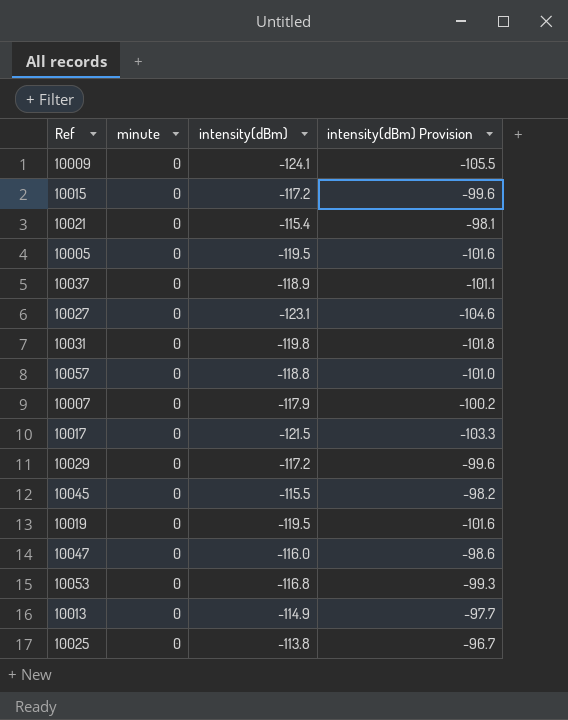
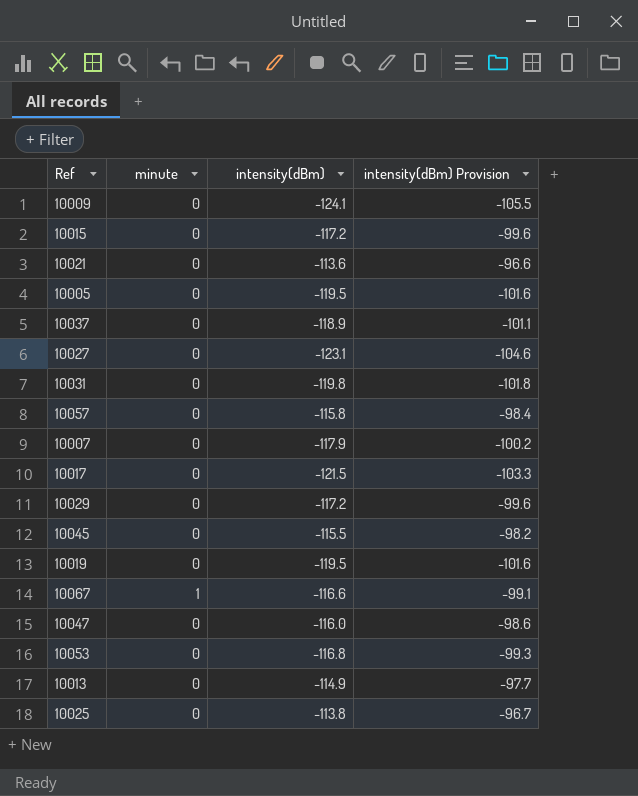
10021 | intensity(dBm): -115.4 -> -113.6
10021 | intensity(dBm) Provision: -98.1 -> -96.6
10057 | intensity(dBm): -118.8 -> -115.8
10057 | intensity(dBm) Provision: -101.0 -> -98.4
row 10067: none -> 1 | -116.6 | -99.1

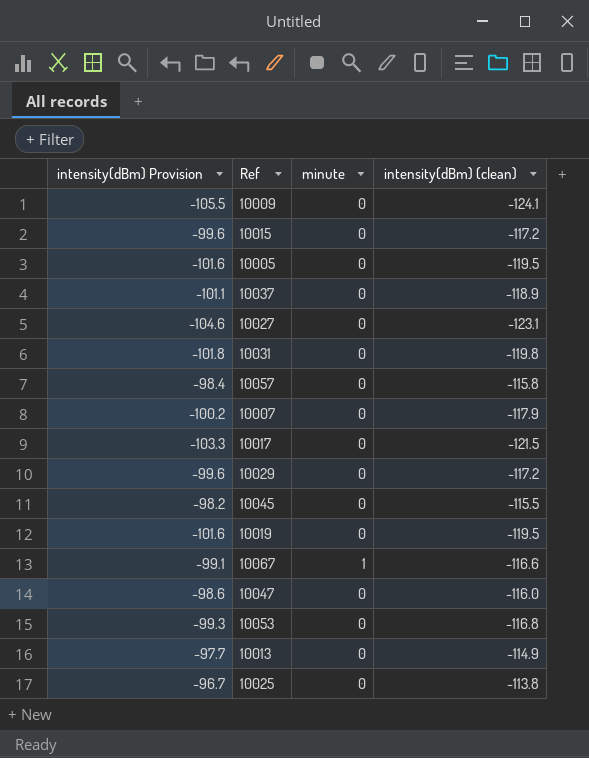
column intensity(dBm) Provision | position: 4 -> 1
column name: intensity(dBm) -> intensity(dBm) (clean)
row 10021: 0 | -113.6 | -96.6 -> none

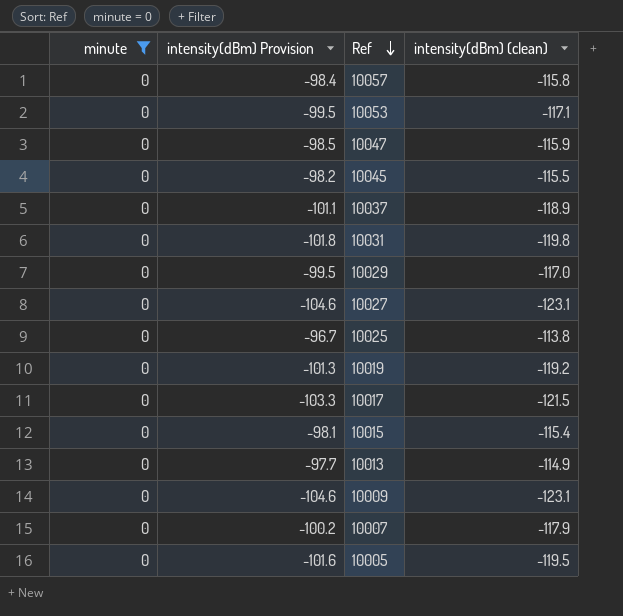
filter: none -> minute = 0
row order: none -> Ref descending
column minute | position: 3 -> 1
10053 | intensity(dBm) Provision: -99.3 -> -99.5
10053 | intensity(dBm) (clean): -116.8 -> -117.1
10047 | intensity(dBm) Provision: -98.6 -> -98.5
10047 | intensity(dBm) (clean): -116.0 -> -115.9
10029 | intensity(dBm) Provision: -99.6 -> -99.5
10029 | intensity(dBm) (clean): -117.2 -> -117.0
10019 | intensity(dBm) Provision: -101.6 -> -101.3
10019 | intensity(dBm) (clean): -119.5 -> -119.2
10015 | intensity(dBm) Provision: -99.6 -> -98.1
10015 | intensity(dBm) (clean): -117.2 -> -115.4
10009 | intensity(dBm) Provision: -105.5 -> -104.6
10009 | intensity(dBm) (clean): -124.1 -> -123.1

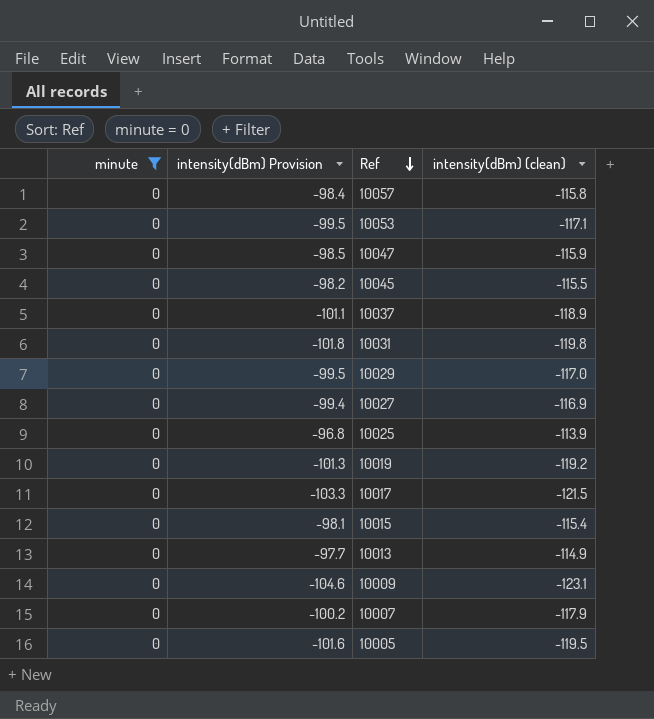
10027 | intensity(dBm) Provision: -104.6 -> -99.4
10027 | intensity(dBm) (clean): -123.1 -> -116.9
10025 | intensity(dBm) Provision: -96.7 -> -96.8
10025 | intensity(dBm) (clean): -113.8 -> -113.9

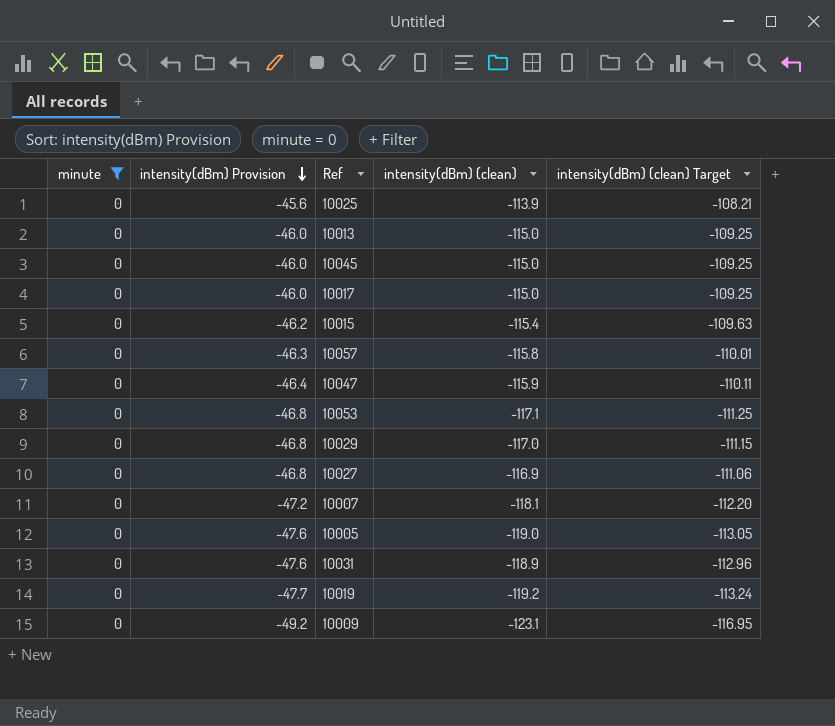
row order: Ref descending -> intensity(dBm) Provision descending
column intensity(dBm) Provision | formula: [intensity(dBm) (clean)] * 0.85 -> [intensity(dBm) (clean)] * 0.4
column intensity(dBm) (clean) Target | formula: none -> [intensity(dBm) (clean)] * 0.95
row 10037: 0 | -101.1 | -118.9 -> none
10013 | intensity(dBm) (clean): -114.9 -> -115.0
10045 | intensity(dBm) (clean): -115.5 -> -115.0
10017 | intensity(dBm) (clean): -121.5 -> -115.0
10007 | intensity(dBm) (clean): -117.9 -> -118.1
10005 | intensity(dBm) (clean): -119.5 -> -119.0
10031 | intensity(dBm) (clean): -119.8 -> -118.9

